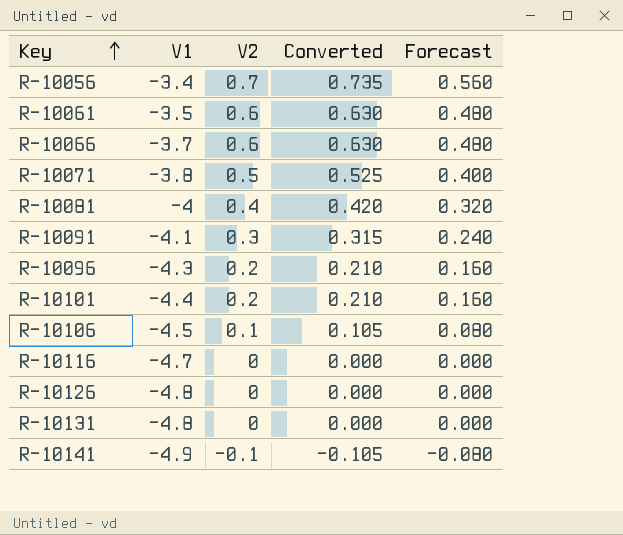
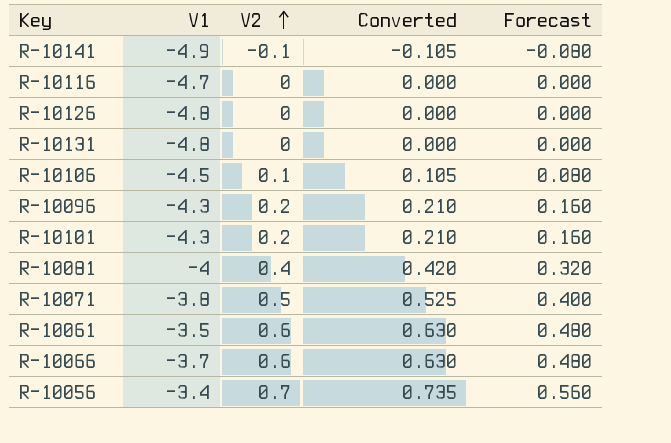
row order: Key ascending -> V2 ascending
row R-10091: -4.1 | 0.3 | 0.315 | 0.240 -> none
R-10101 | V1: -4.4 -> -4.3

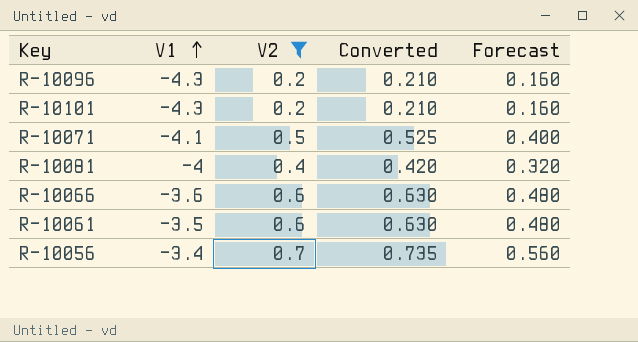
filter: none -> V2 >= 0.2
row order: V2 ascending -> V1 ascending
R-10071 | V1: -3.8 -> -4.1
R-10066 | V1: -3.7 -> -3.6

